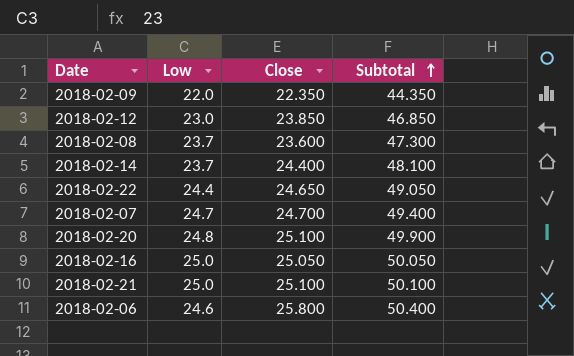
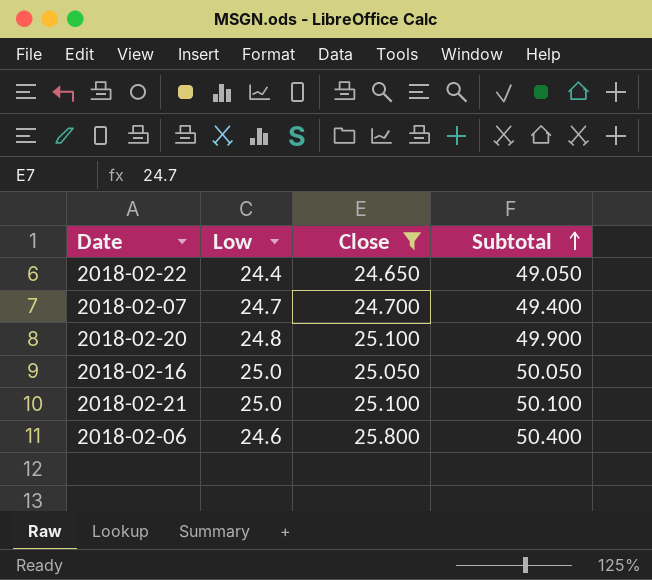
filter: none -> Close >= 24.650

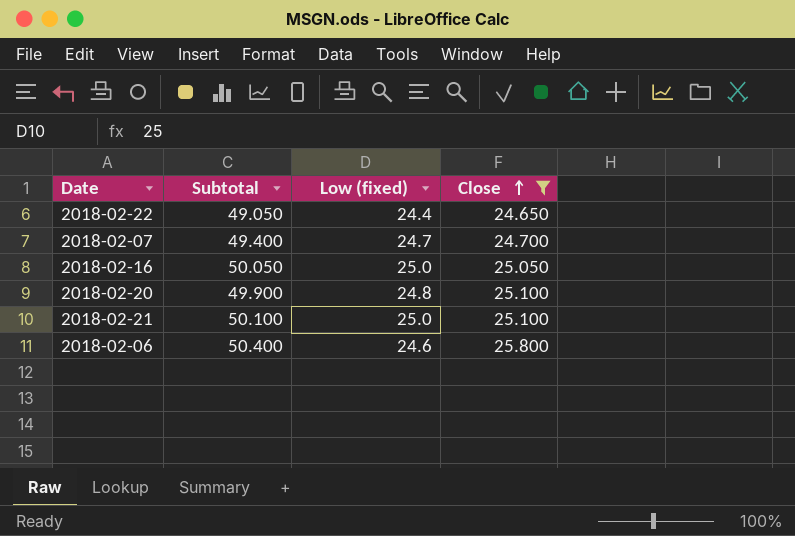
row order: Subtotal ascending -> Close ascending
column Subtotal | position: 4 -> 2
column name: Low -> Low (fixed)

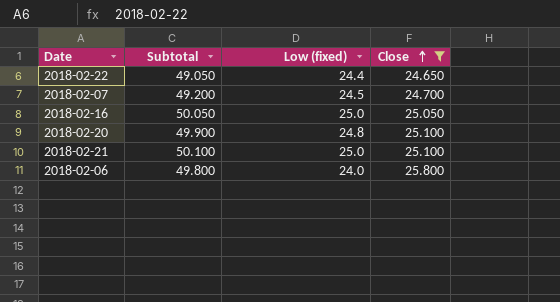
2018-02-07 | Subtotal: 49.400 -> 49.200
2018-02-07 | Low (fixed): 24.7 -> 24.5
2018-02-06 | Subtotal: 50.400 -> 49.800
2018-02-06 | Low (fixed): 24.6 -> 24.0

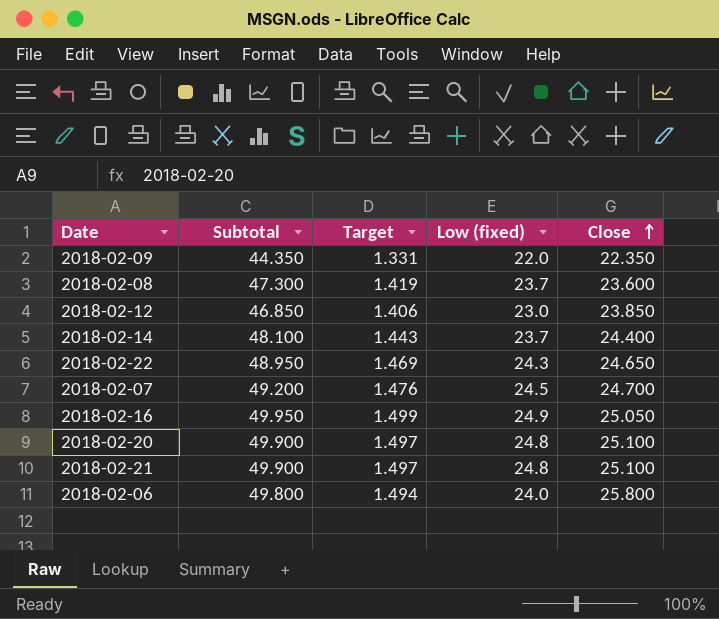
filter: Close >= 24.650 -> none
column Target | formula: none -> [Subtotal] * 0.03
2018-02-22 | Subtotal: 49.050 -> 48.950
2018-02-22 | Low (fixed): 24.4 -> 24.3
2018-02-16 | Subtotal: 50.050 -> 49.950
2018-02-16 | Low (fixed): 25.0 -> 24.9
2018-02-21 | Subtotal: 50.100 -> 49.900
2018-02-21 | Low (fixed): 25.0 -> 24.8

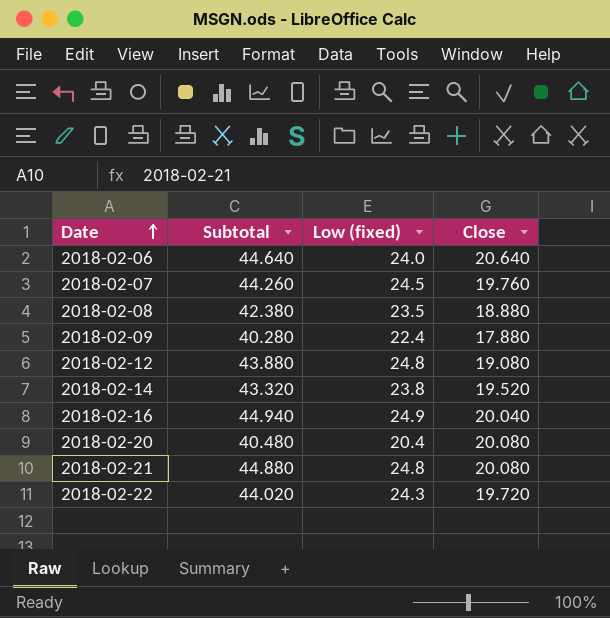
row order: Close ascending -> Date ascending
column Target | formula: [Subtotal] * 0.03 -> none
2018-02-06 | Subtotal: 49.800 -> 44.640
2018-02-06 | Close: 25.800 -> 20.640
2018-02-07 | Subtotal: 49.200 -> 44.260
2018-02-07 | Close: 24.700 -> 19.760
2018-02-08 | Subtotal: 47.300 -> 42.380
2018-02-08 | Low (fixed): 23.7 -> 23.5
2018-02-08 | Close: 23.600 -> 18.880
2018-02-09 | Subtotal: 44.350 -> 40.280
2018-02-09 | Low (fixed): 22.0 -> 22.4
2018-02-09 | Close: 22.350 -> 17.880
2018-02-12 | Subtotal: 46.850 -> 43.880
2018-02-12 | Low (fixed): 23.0 -> 24.8
2018-02-12 | Close: 23.850 -> 19.080
2018-02-14 | Subtotal: 48.100 -> 43.320
2018-02-14 | Low (fixed): 23.7 -> 23.8
2018-02-14 | Close: 24.400 -> 19.520
2018-02-16 | Subtotal: 49.950 -> 44.940
2018-02-16 | Close: 25.050 -> 20.040
2018-02-20 | Subtotal: 49.900 -> 40.480
2018-02-20 | Low (fixed): 24.8 -> 20.4
2018-02-20 | Close: 25.100 -> 20.080
2018-02-21 | Subtotal: 49.900 -> 44.880
2018-02-21 | Close: 25.100 -> 20.080
2018-02-22 | Subtotal: 48.950 -> 44.020
2018-02-22 | Close: 24.650 -> 19.720

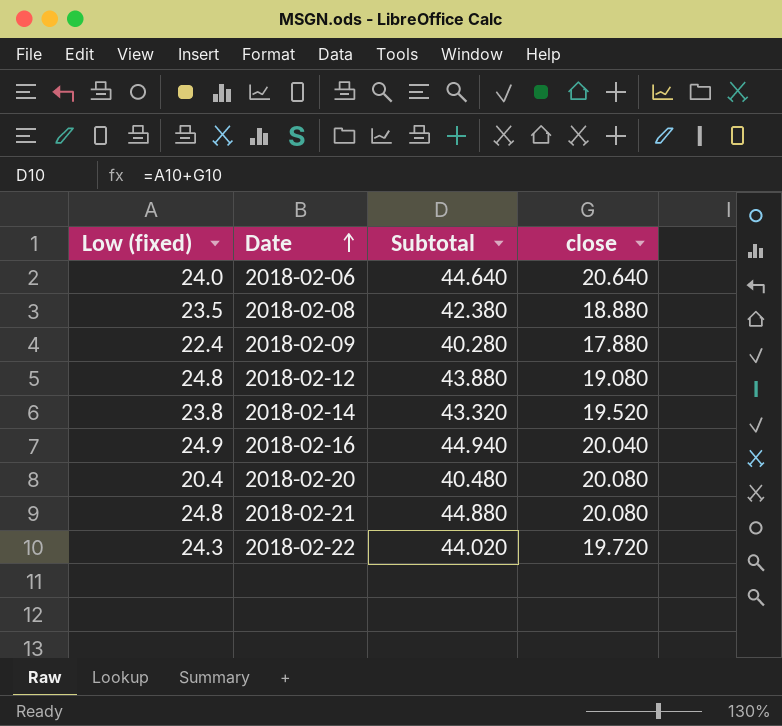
column Low (fixed) | position: 3 -> 1
column name: Close -> close
row 2018-02-07: 44.260 | 24.5 | 19.760 -> none

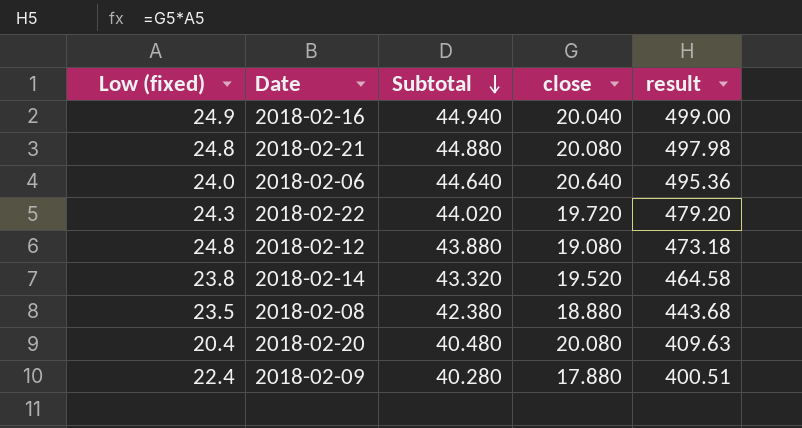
row order: Date ascending -> Subtotal descending
column result | formula: none -> [Low (fixed)] * [close]

